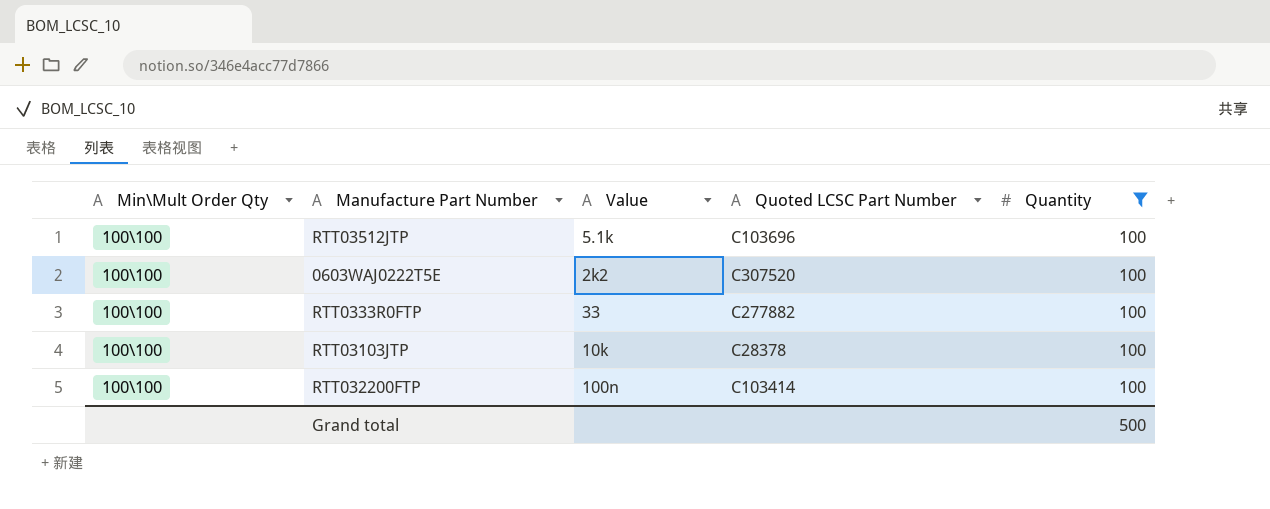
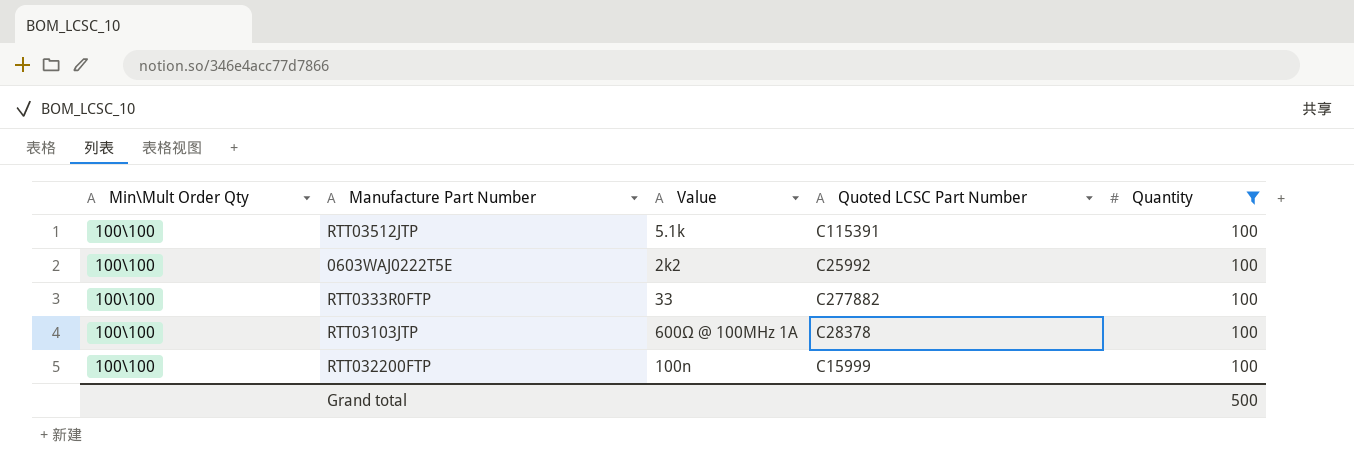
RTT03512JTP | Quoted LCSC Part Number: C103696 -> C115391
0603WAJ0222T5E | Quoted LCSC Part Number: C307520 -> C25992
RTT03103JTP | Value: 10k -> 600Ω @ 100MHz 1A
RTT032200FTP | Quoted LCSC Part Number: C103414 -> C15999

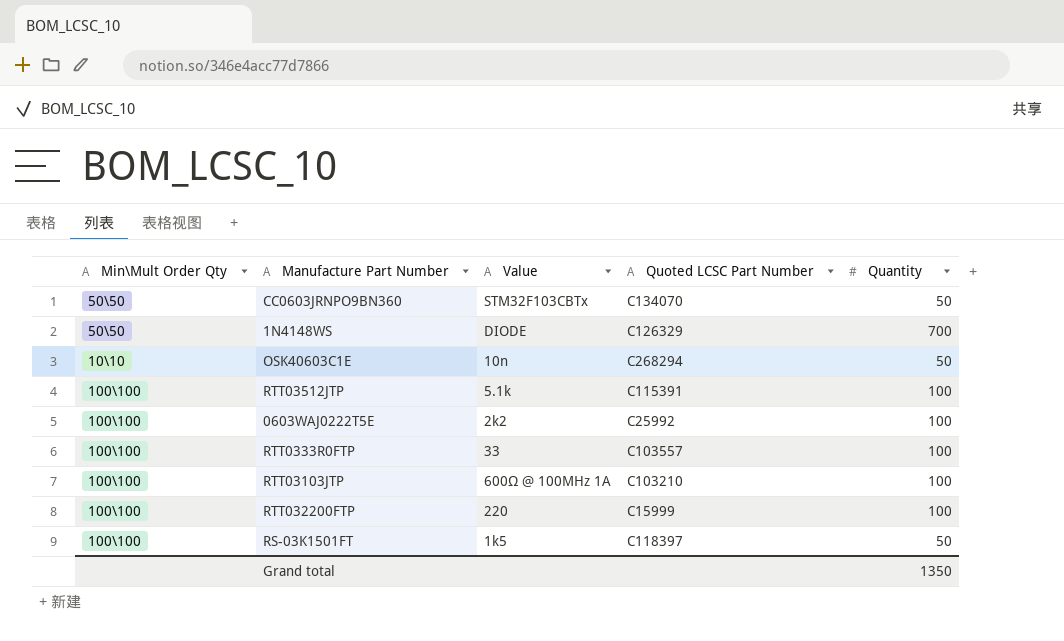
filter: Quantity = 100 -> none
RTT0333R0FTP | Quoted LCSC Part Number: C277882 -> C103557
RTT03103JTP | Quoted LCSC Part Number: C28378 -> C103210
RTT032200FTP | Value: 100n -> 220
Grand total | Quantity: 500 -> 1350

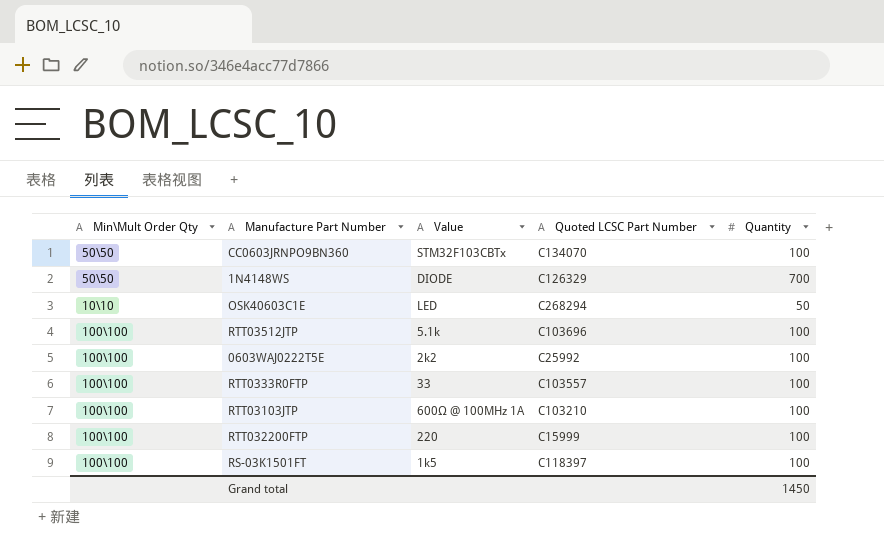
CC0603JRNPO9BN360 | Quantity: 50 -> 100
OSK40603C1E | Value: 10n -> LED
RTT03512JTP | Quoted LCSC Part Number: C115391 -> C103696
RS-03K1501FT | Quantity: 50 -> 100
Grand total | Quantity: 1350 -> 1450

